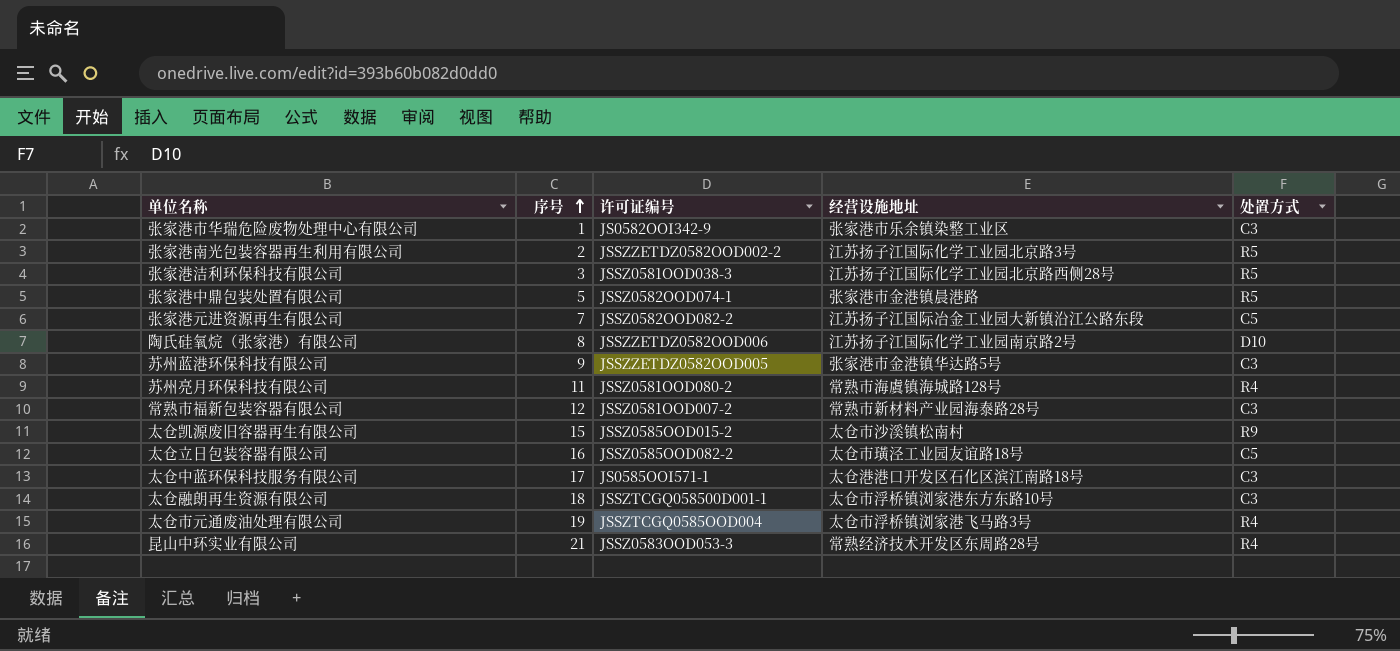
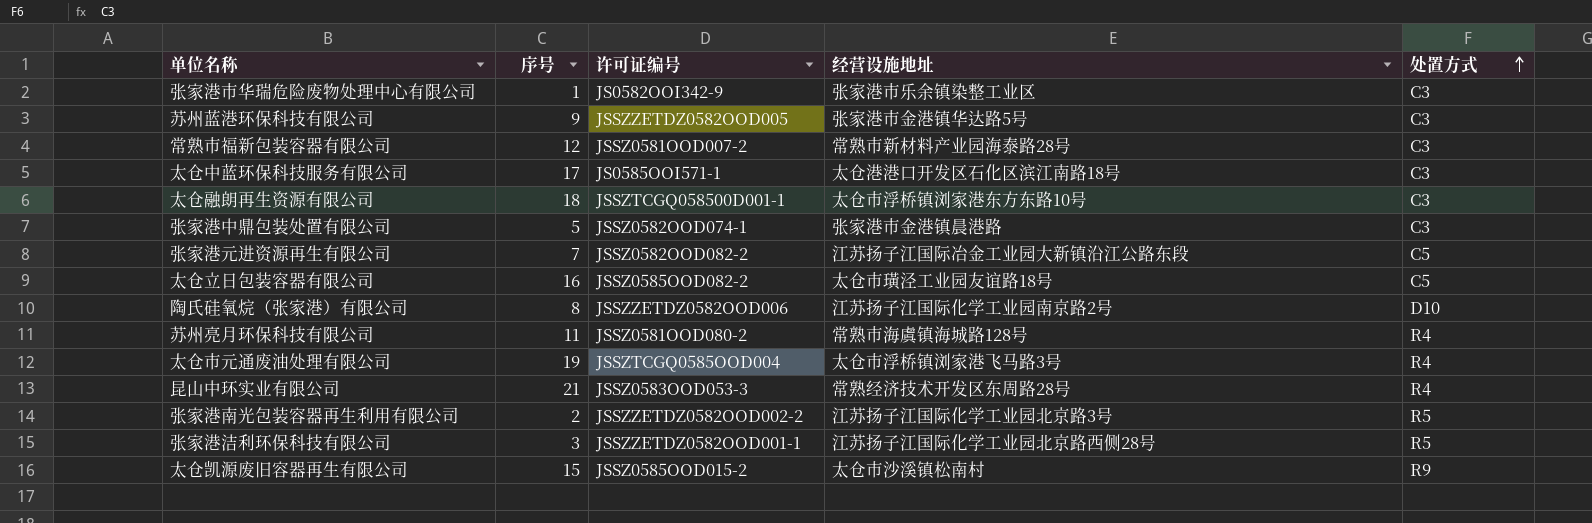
row order: 序号 ascending -> 处置方式 ascending
张家港中鼎包装处置有限公司 | 处置方式: R5 -> C3
张家港洁利环保科技有限公司 | 许可证编号: JSSZ0581OOD038-3 -> JSSZZETDZ0582OOD001-1

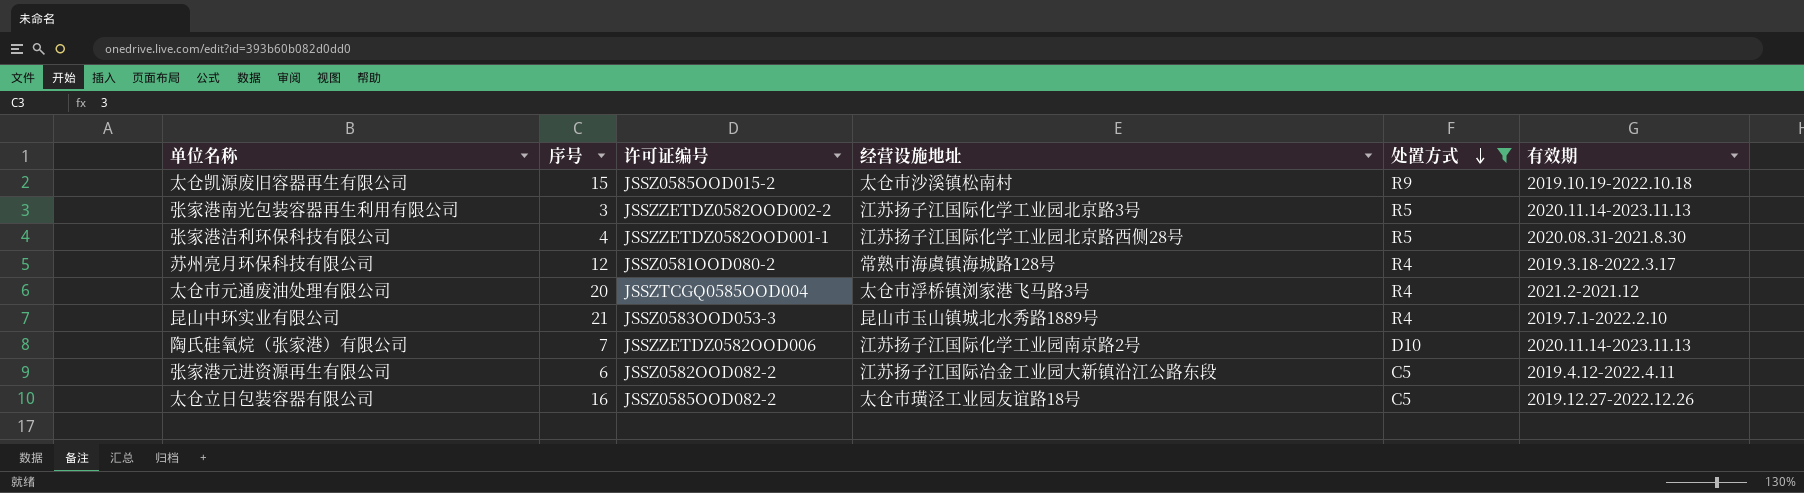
filter: none -> 处置方式 != C3
row order: 处置方式 ascending -> 处置方式 descending
column 有效期 | position: none -> 6
张家港南光包装容器再生利用有限公司 | 序号: 2 -> 3
张家港洁利环保科技有限公司 | 序号: 3 -> 4
苏州亮月环保科技有限公司 | 序号: 11 -> 12
太仓市元通废油处理有限公司 | 序号: 19 -> 20
昆山中环实业有限公司 | 经营设施地址: 常熟经济技术开发区东周路28号 -> 昆山市玉山镇城北水秀路1889号
陶氏硅氧烷（张家港）有限公司 | 序号: 8 -> 7
张家港元进资源再生有限公司 | 序号: 7 -> 6

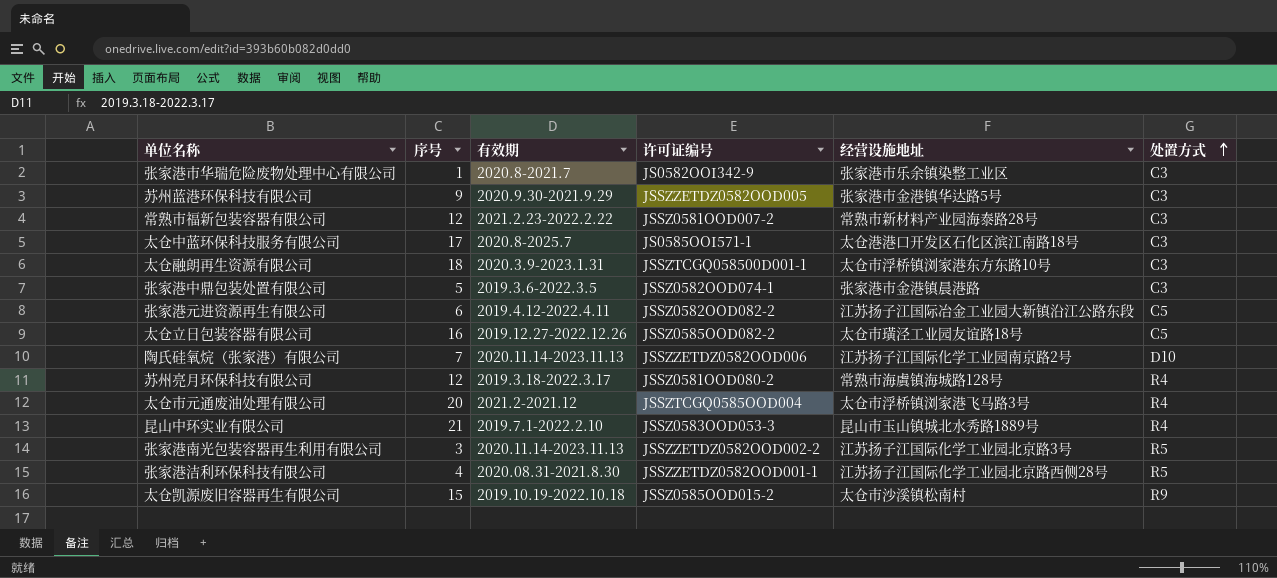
filter: 处置方式 != C3 -> none
row order: 处置方式 descending -> 处置方式 ascending
column 有效期 | position: 6 -> 3

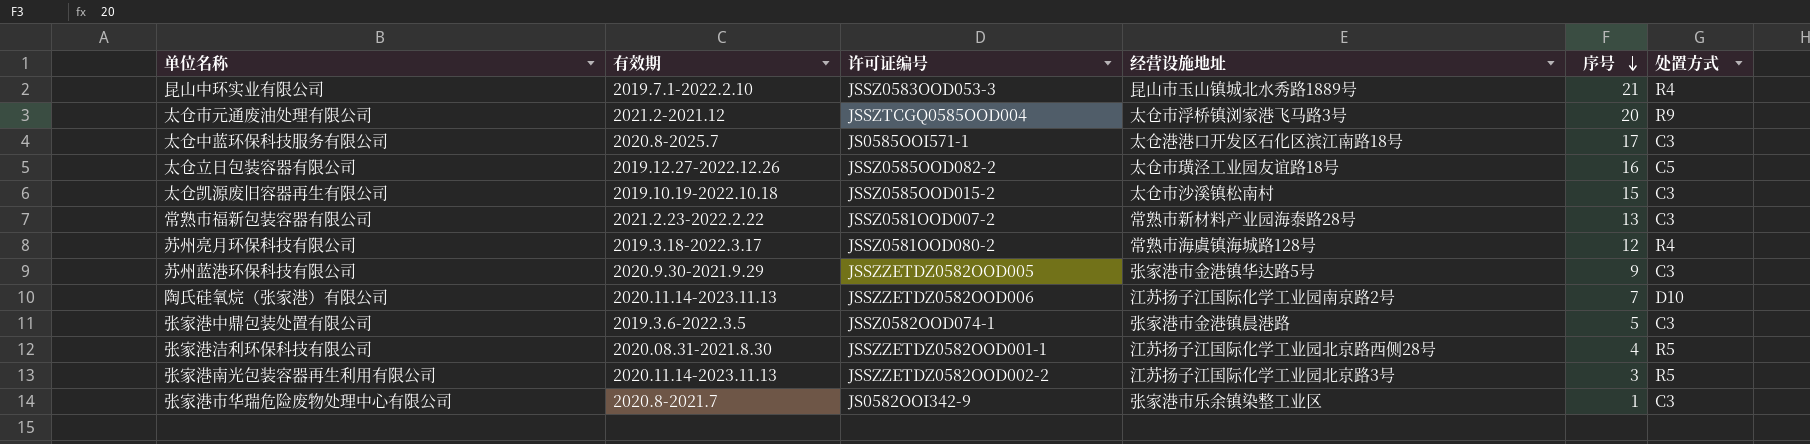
row order: 处置方式 ascending -> 序号 descending
column 序号 | position: 2 -> 5
row 太仓融朗再生资源有限公司: 18 | 2020.3.9-2023.1.31 | JSSZTCGQ058500D001-1 | 太仓市浮桥镇浏家港东方东路10号 | C3 -> none
row 张家港元进资源再生有限公司: 6 | 2019.4.12-2022.4.11 | JSSZ0582OOD082-2 | 江苏扬子江国际冶金工业园大新镇沿江公路东段 | C5 -> none
太仓市元通废油处理有限公司 | 处置方式: R4 -> R9
太仓凯源废旧容器再生有限公司 | 处置方式: R9 -> C3
常熟市福新包装容器有限公司 | 序号: 12 -> 13

